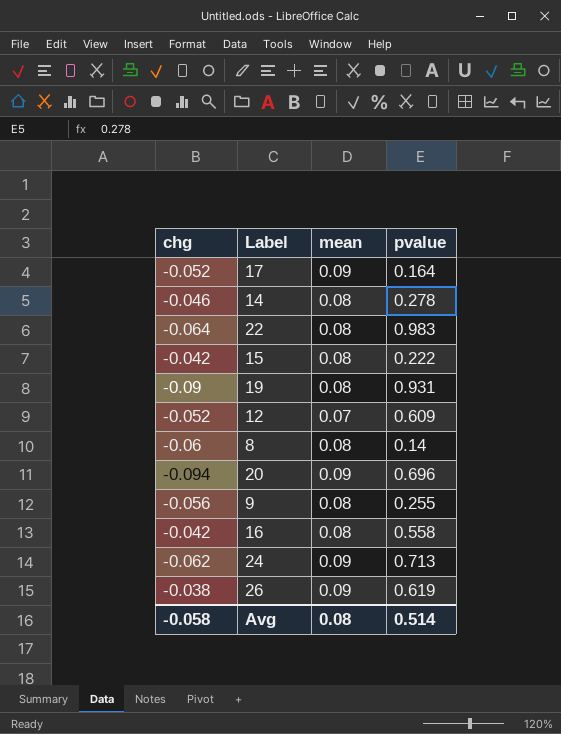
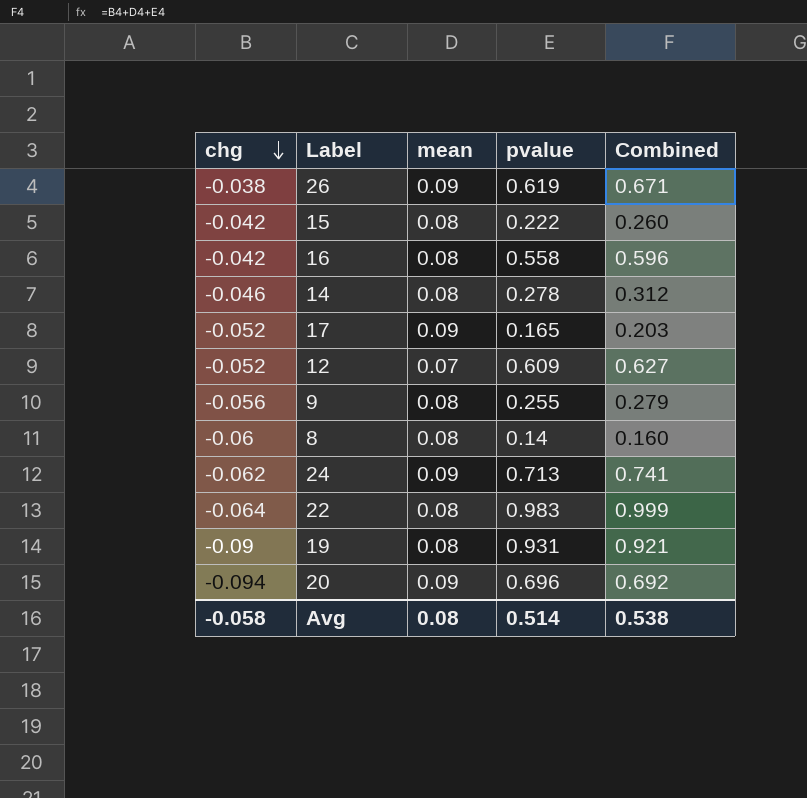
row order: none -> chg descending
column Combined | formula: none -> [chg] + [mean] + [pvalue]
17 | pvalue: 0.164 -> 0.165

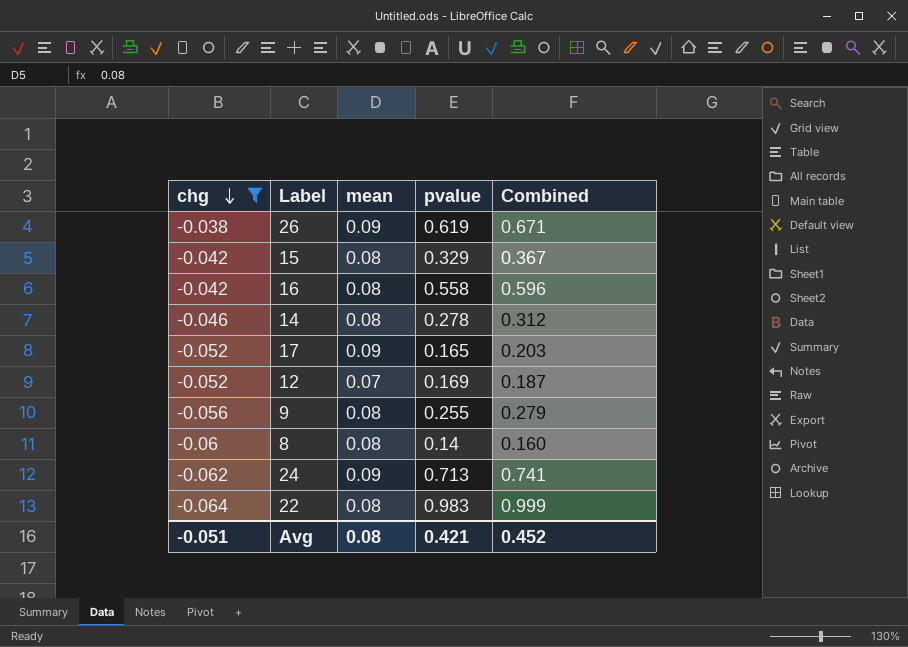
filter: none -> chg >= -0.064
15 | pvalue: 0.222 -> 0.329
15 | Combined: 0.260 -> 0.367
12 | pvalue: 0.609 -> 0.169
12 | Combined: 0.627 -> 0.187
Avg | chg: -0.058 -> -0.051
Avg | pvalue: 0.514 -> 0.421
Avg | Combined: 0.538 -> 0.452

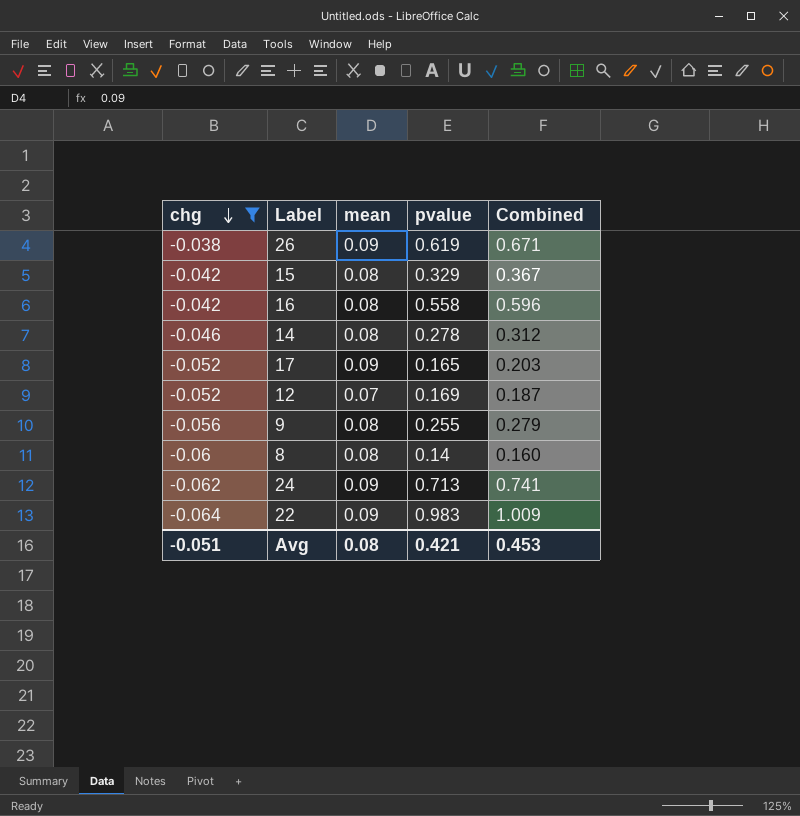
22 | mean: 0.08 -> 0.09
22 | Combined: 0.999 -> 1.009
Avg | Combined: 0.452 -> 0.453

